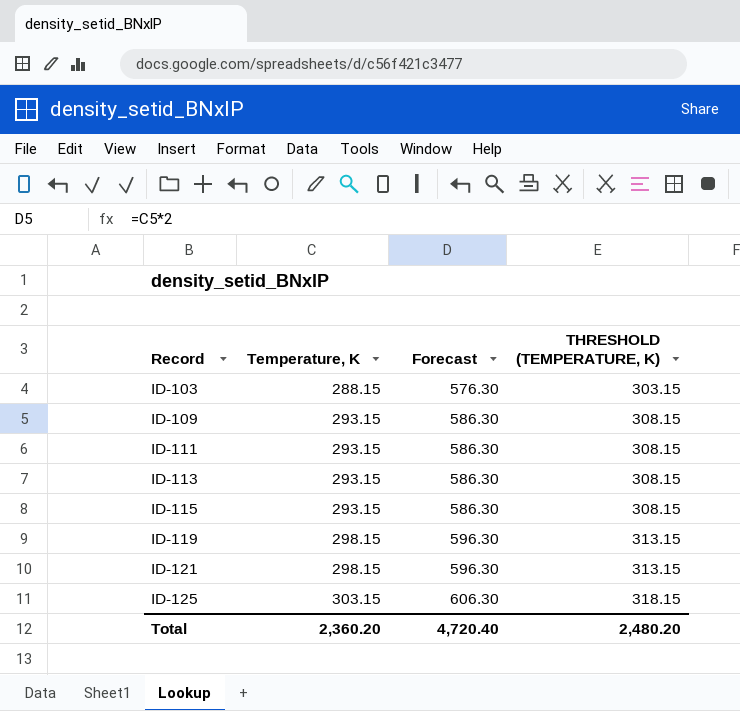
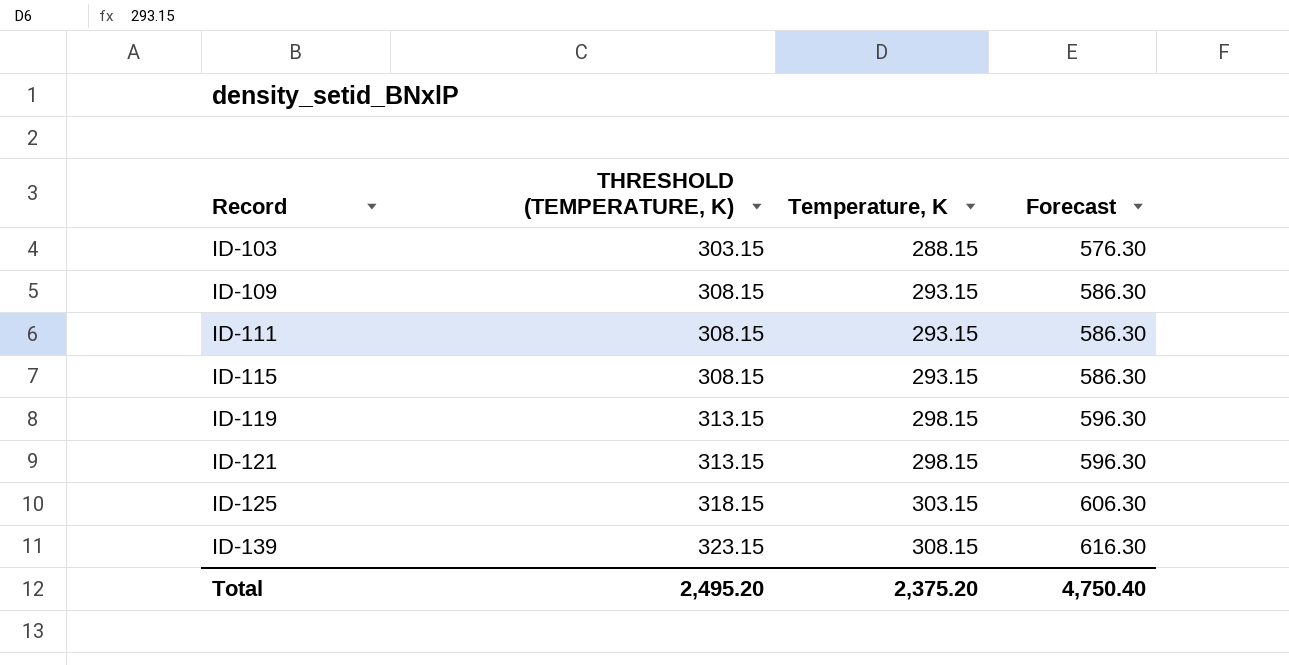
column THRESHOLD (TEMPERATURE, K) | position: 4 -> 2
row ID-113: 293.15 | 586.30 | 308.15 -> none
row ID-139: none -> 323.15 | 308.15 | 616.30
Total | THRESHOLD (TEMPERATURE, K): 2,480.20 -> 2,495.20
Total | Temperature, K: 2,360.20 -> 2,375.20
Total | Forecast: 4,720.40 -> 4,750.40

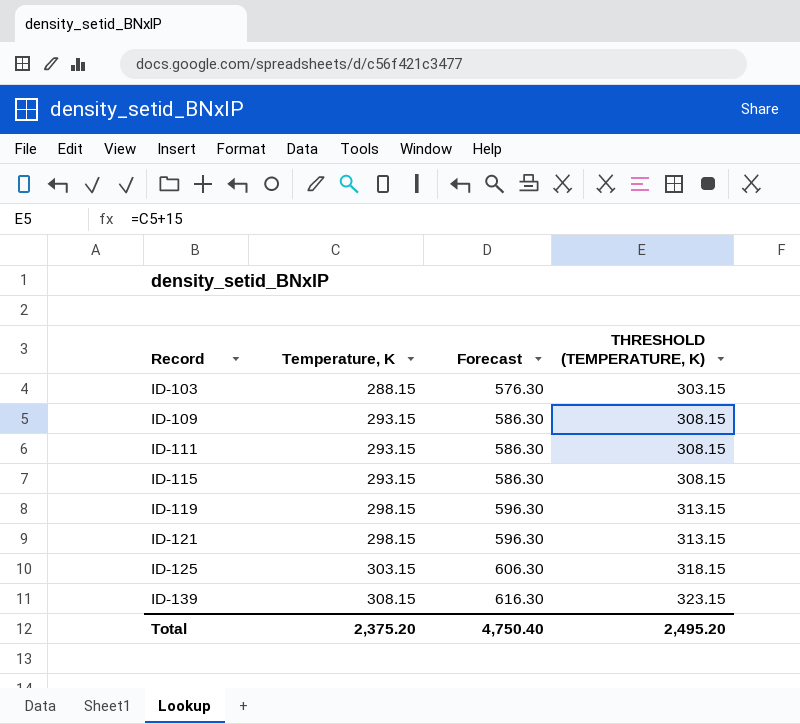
column THRESHOLD (TEMPERATURE, K) | position: 2 -> 4

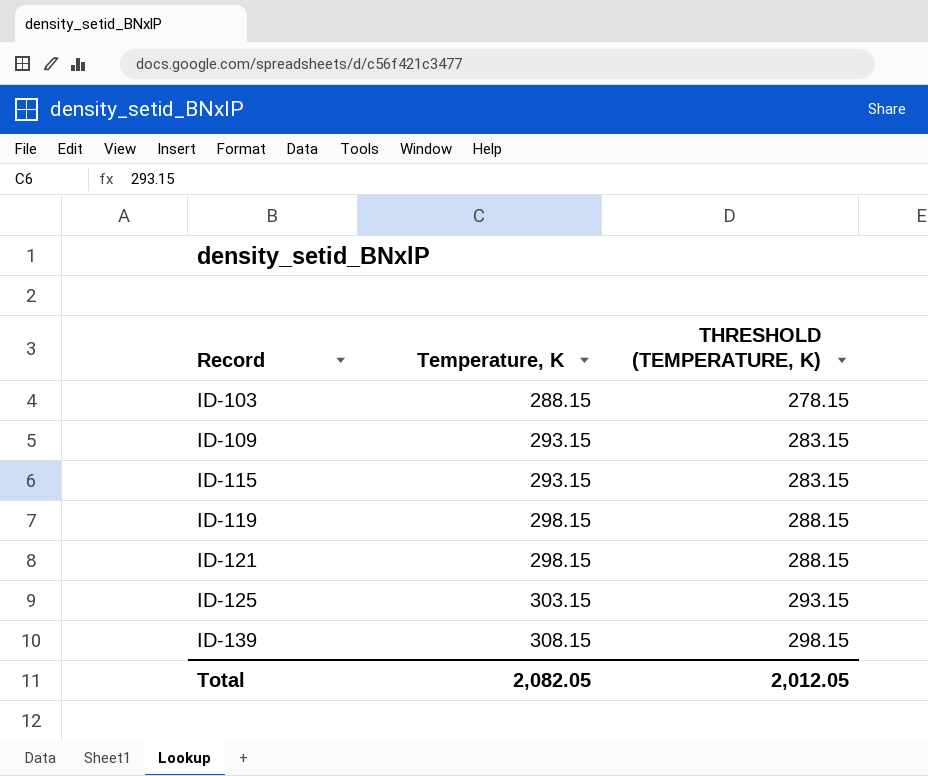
column Forecast | formula: [Temperature, K] * 2 -> none
column THRESHOLD (TEMPERATURE, K) | formula: [Temperature, K] + 15 -> [Temperature, K] - 10
row ID-111: 293.15 | 586.30 | 308.15 -> none
Total | Temperature, K: 2,375.20 -> 2,082.05
Total | THRESHOLD (TEMPERATURE, K): 2,495.20 -> 2,012.05

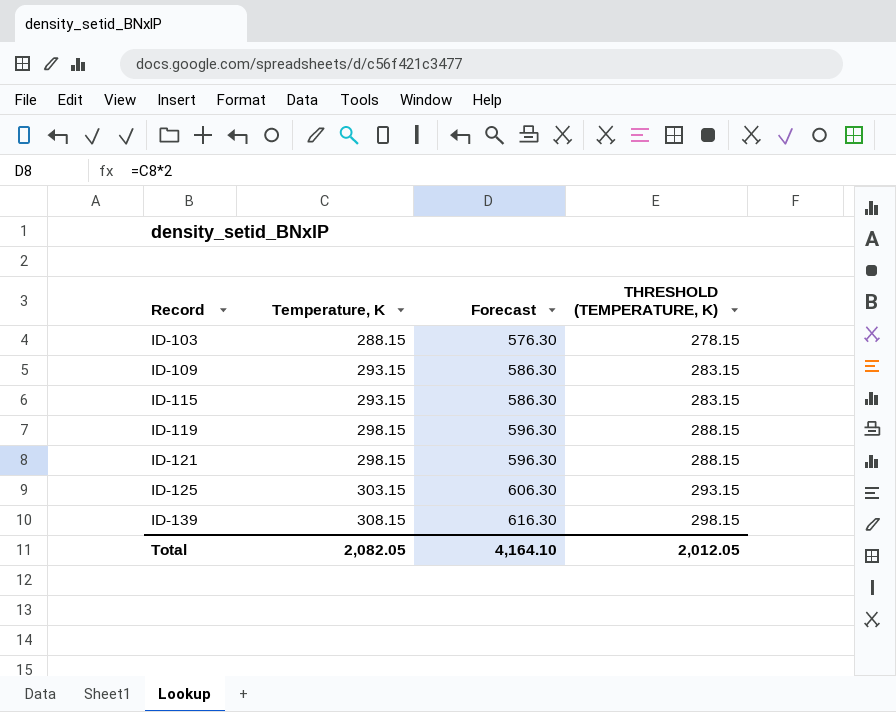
column Forecast | formula: none -> [Temperature, K] * 2

